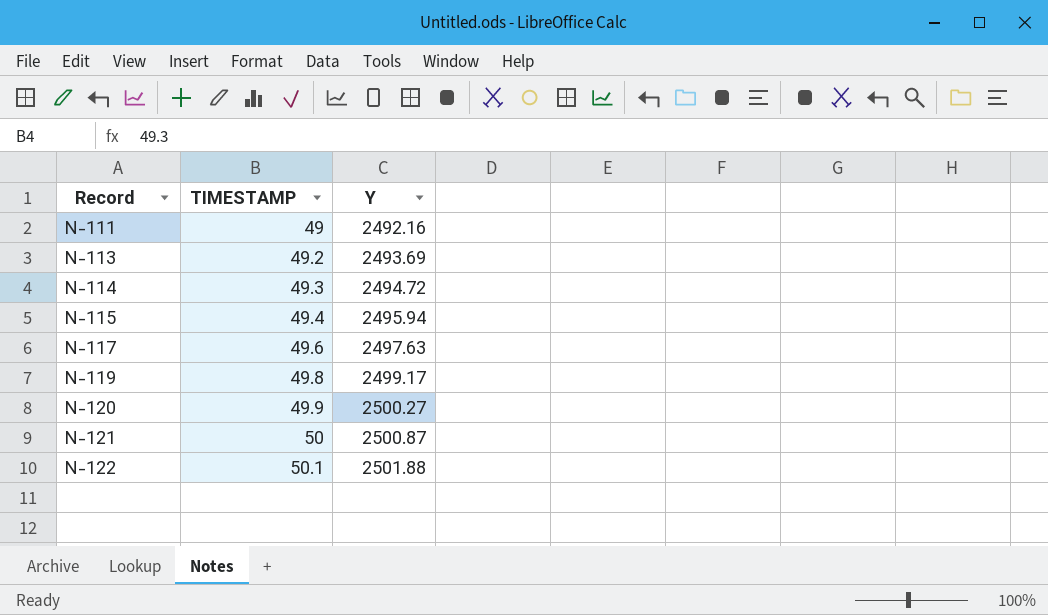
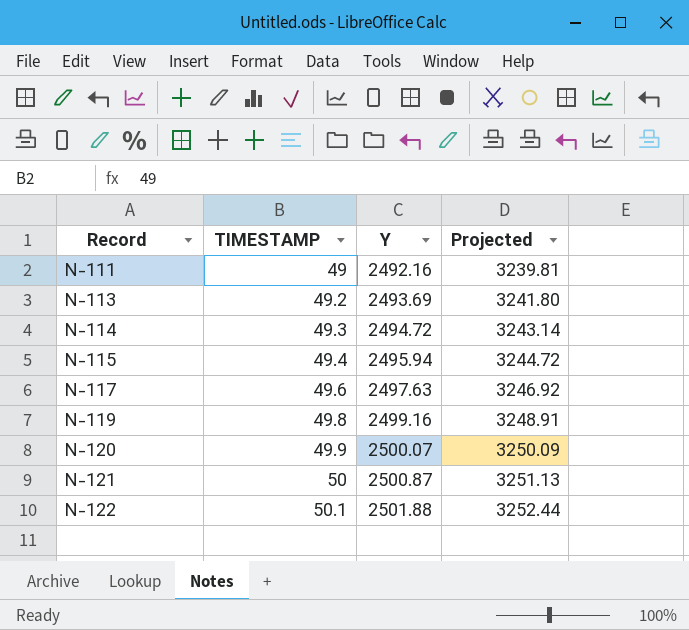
column Projected | formula: none -> [Y] * 1.3
N-119 | Y: 2499.17 -> 2499.16
N-120 | Y: 2500.27 -> 2500.07

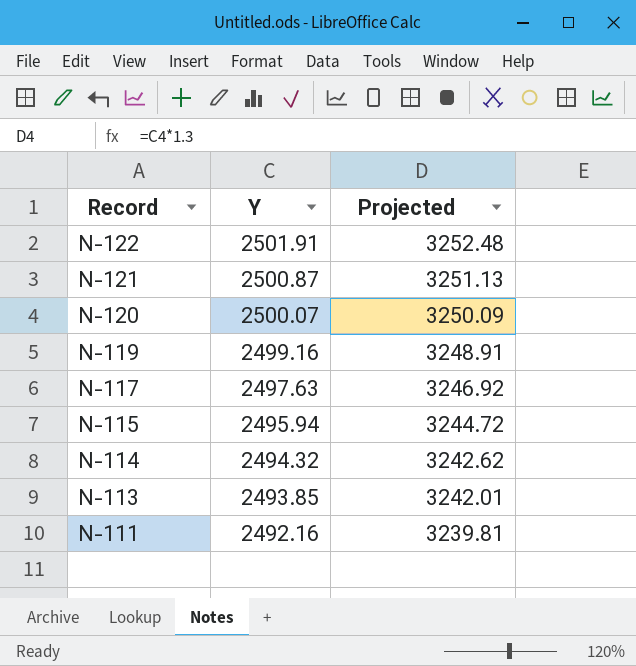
row order: Record ascending -> Record descending
column TIMESTAMP | position: 2 -> none
N-122 | Y: 2501.88 -> 2501.91
N-122 | Projected: 3252.44 -> 3252.48
N-114 | Y: 2494.72 -> 2494.32
N-114 | Projected: 3243.14 -> 3242.62
N-113 | Y: 2493.69 -> 2493.85
N-113 | Projected: 3241.80 -> 3242.01

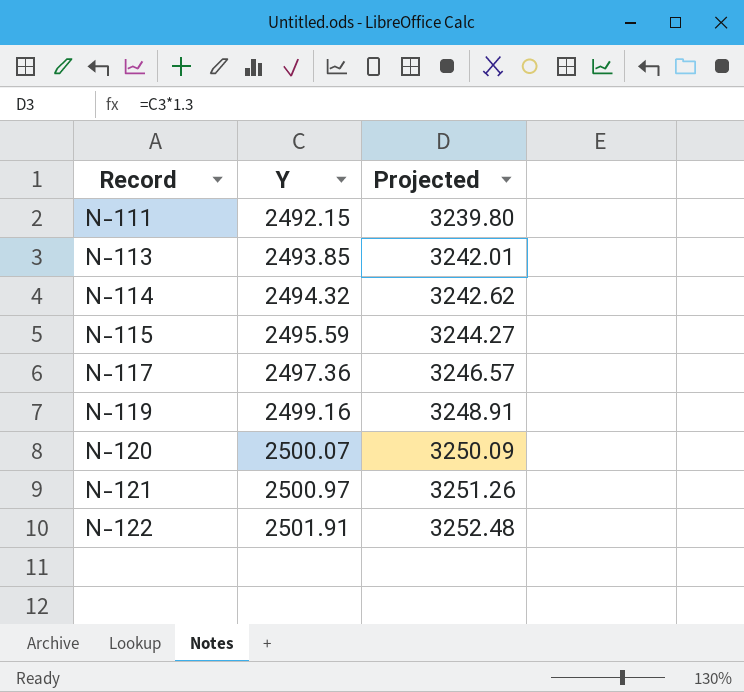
row order: Record descending -> Record ascending
N-111 | Y: 2492.16 -> 2492.15
N-111 | Projected: 3239.81 -> 3239.80
N-115 | Y: 2495.94 -> 2495.59
N-115 | Projected: 3244.72 -> 3244.27
N-117 | Y: 2497.63 -> 2497.36
N-117 | Projected: 3246.92 -> 3246.57
N-121 | Y: 2500.87 -> 2500.97
N-121 | Projected: 3251.13 -> 3251.26

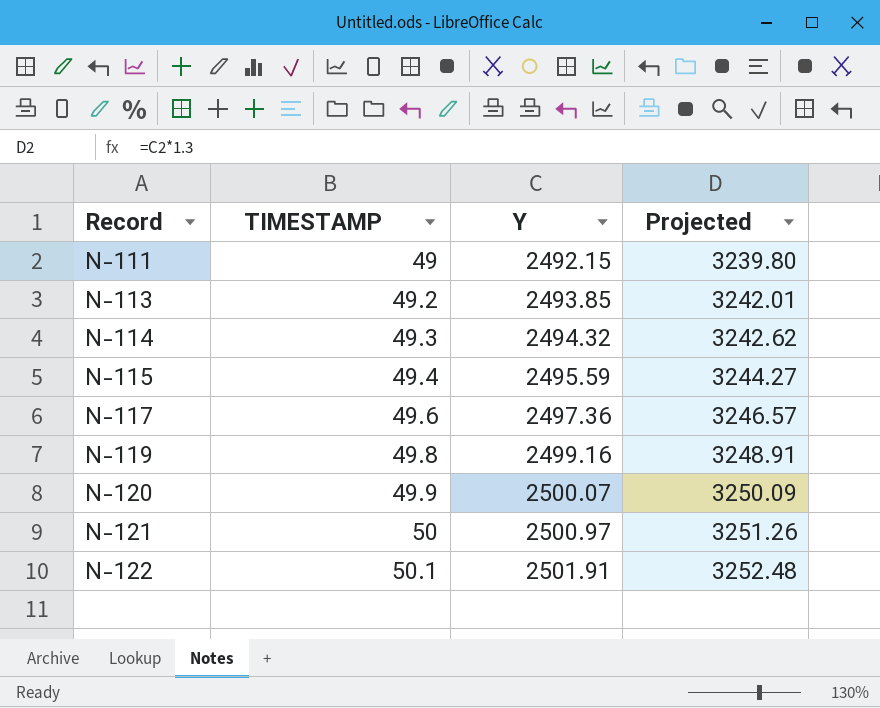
column TIMESTAMP | position: none -> 2

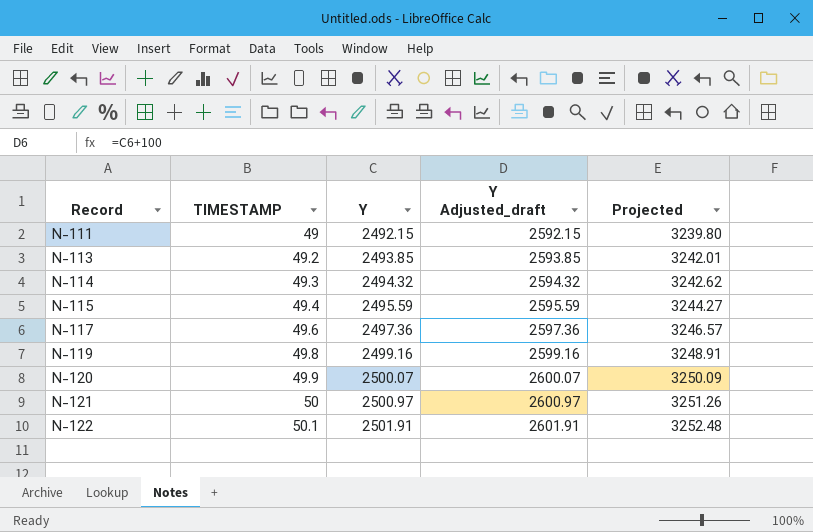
column Y Adjusted_draft | formula: none -> [Y] + 100

